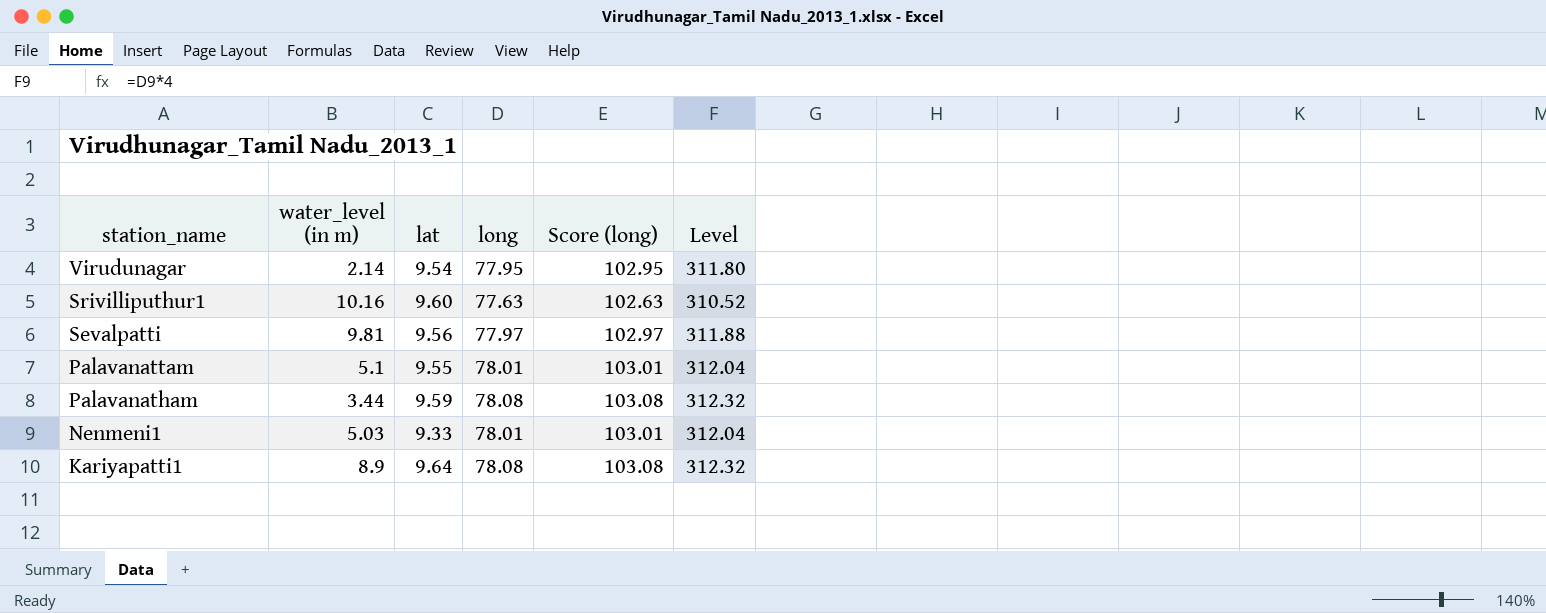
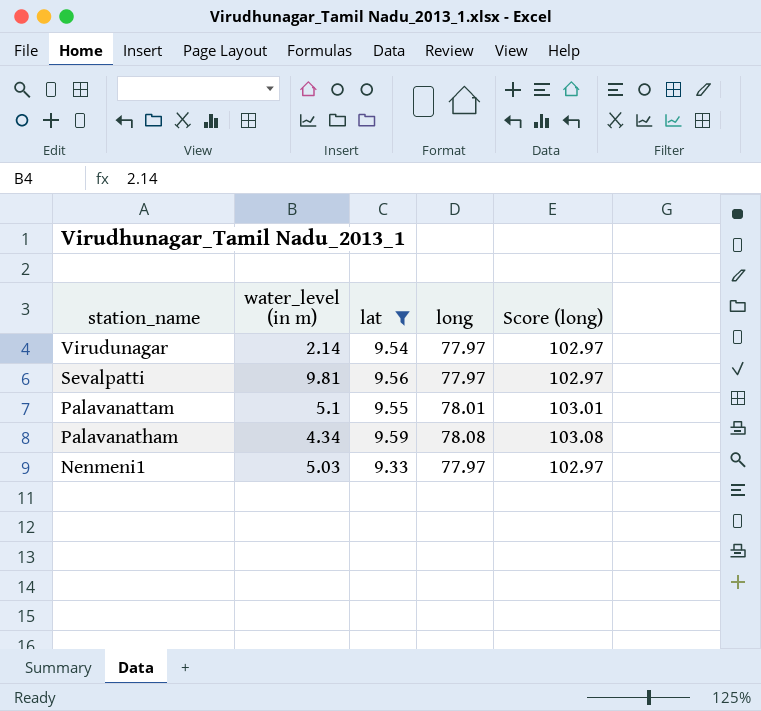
filter: none -> lat <= 9.59
column Level | formula: [long] * 4 -> none
Virudunagar | long: 77.95 -> 77.97
Virudunagar | Score (long): 102.95 -> 102.97
Palavanatham | water_level (in m): 3.44 -> 4.34
Nenmeni1 | long: 78.01 -> 77.97
Nenmeni1 | Score (long): 103.01 -> 102.97

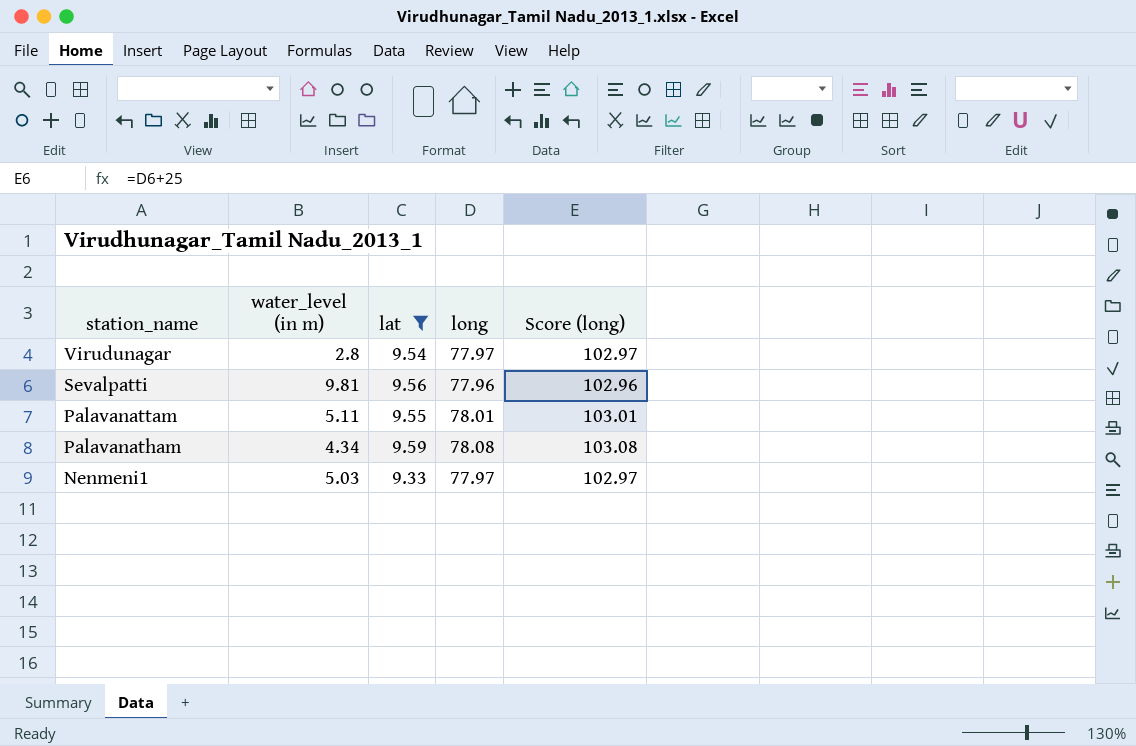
Virudunagar | water_level (in m): 2.14 -> 2.8
Sevalpatti | long: 77.97 -> 77.96
Sevalpatti | Score (long): 102.97 -> 102.96
Palavanattam | water_level (in m): 5.1 -> 5.11

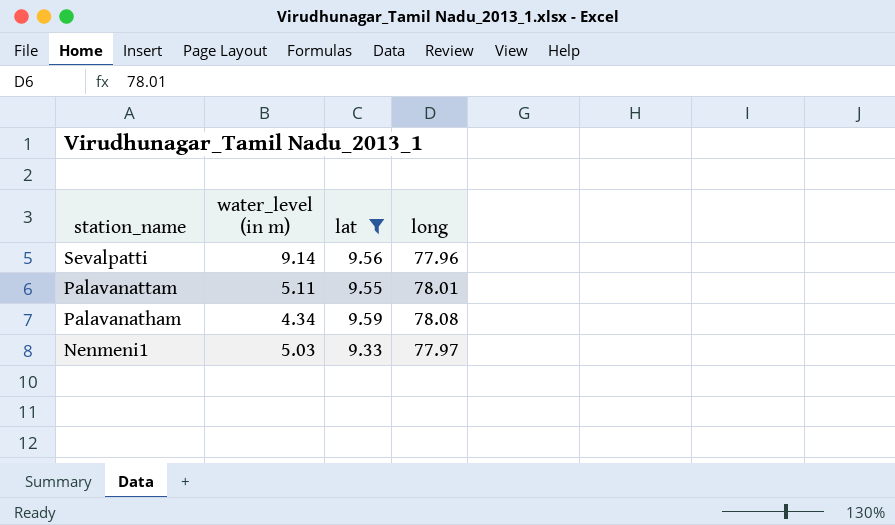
column Score (long) | formula: [long] + 25 -> none
row Virudunagar: 2.8 | 9.54 | 77.97 | 102.97 -> none
Sevalpatti | water_level (in m): 9.81 -> 9.14

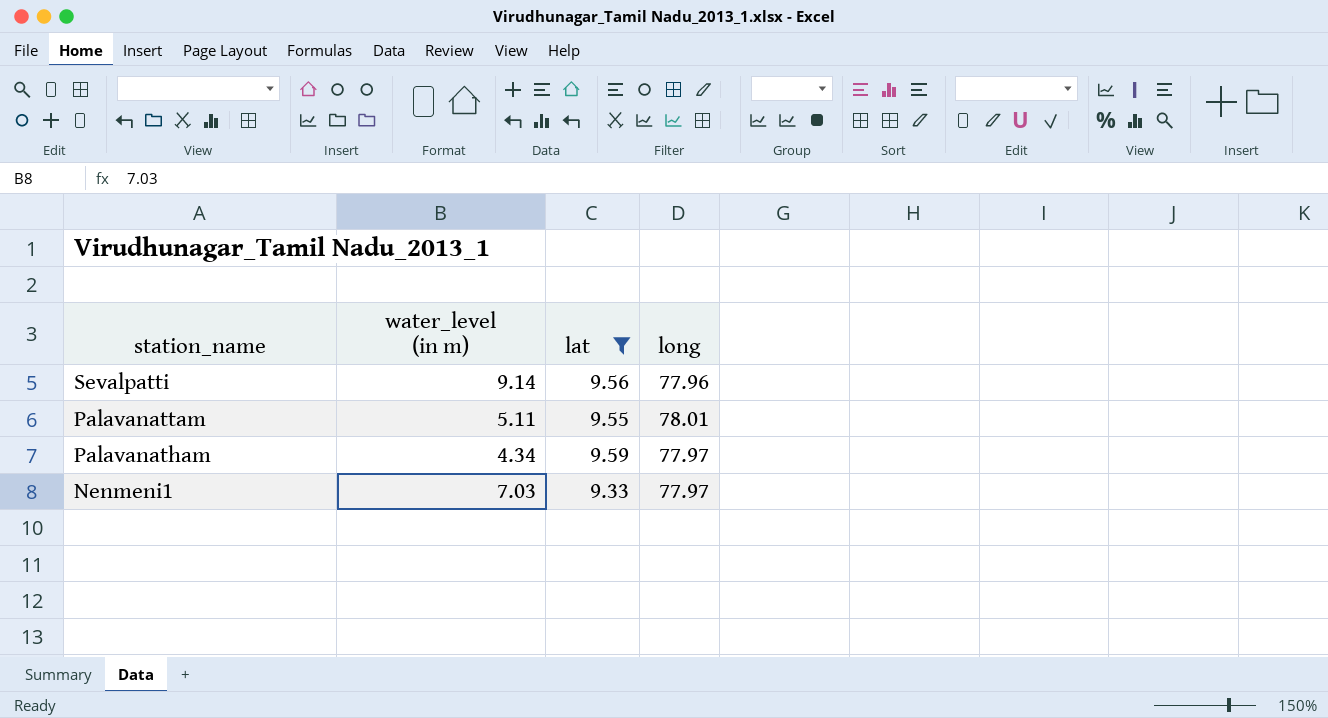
Palavanatham | long: 78.08 -> 77.97
Nenmeni1 | water_level (in m): 5.03 -> 7.03

